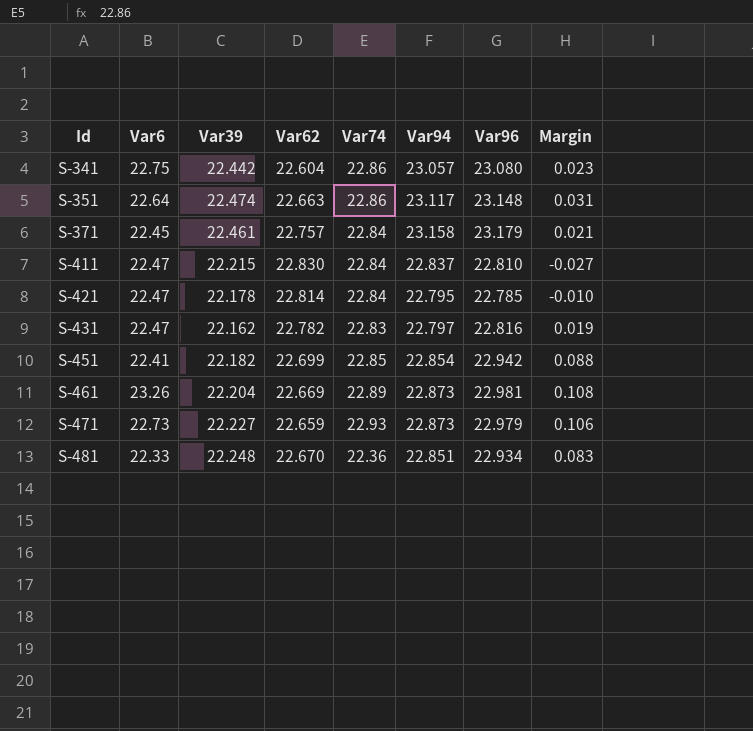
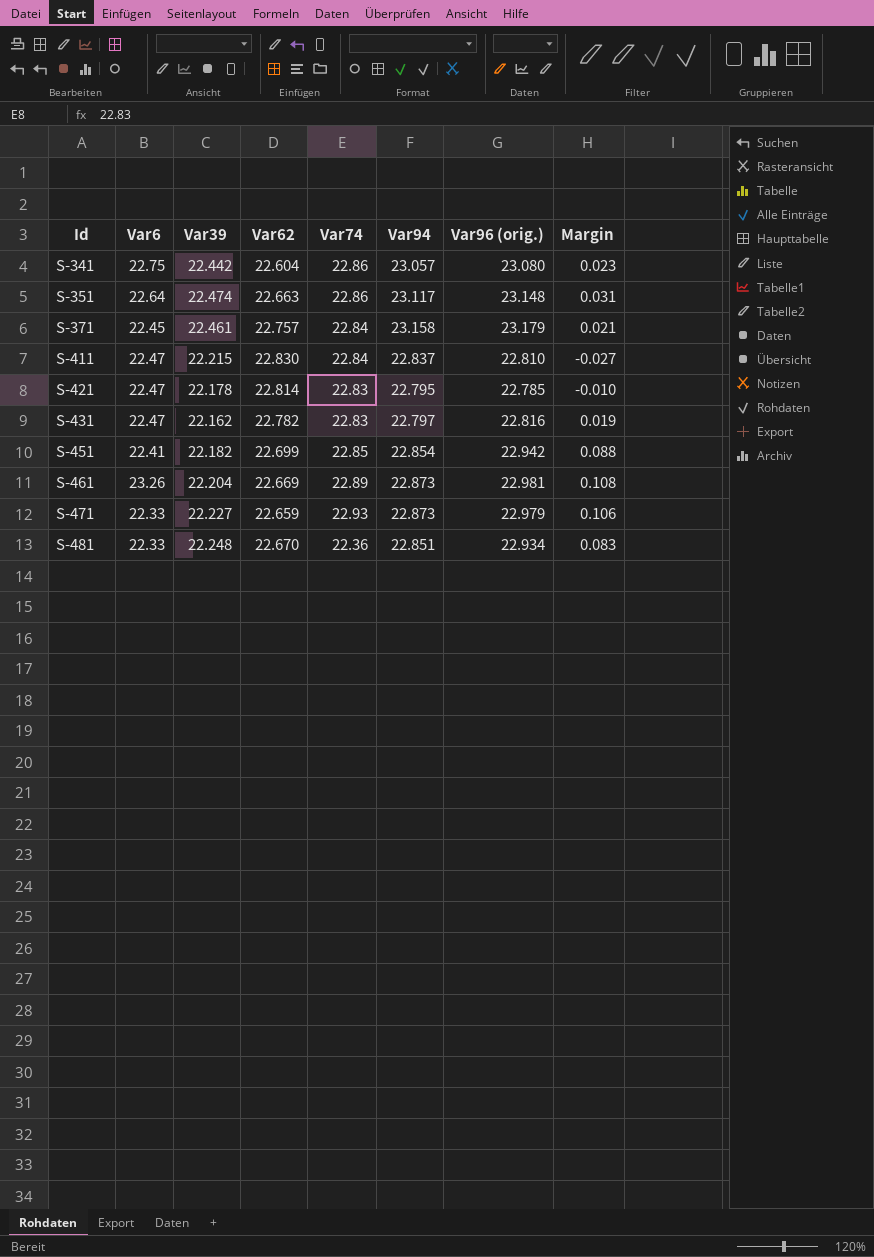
column name: Var96 -> Var96 (orig.)
S-421 | Var74: 22.84 -> 22.83
S-471 | Var6: 22.73 -> 22.33

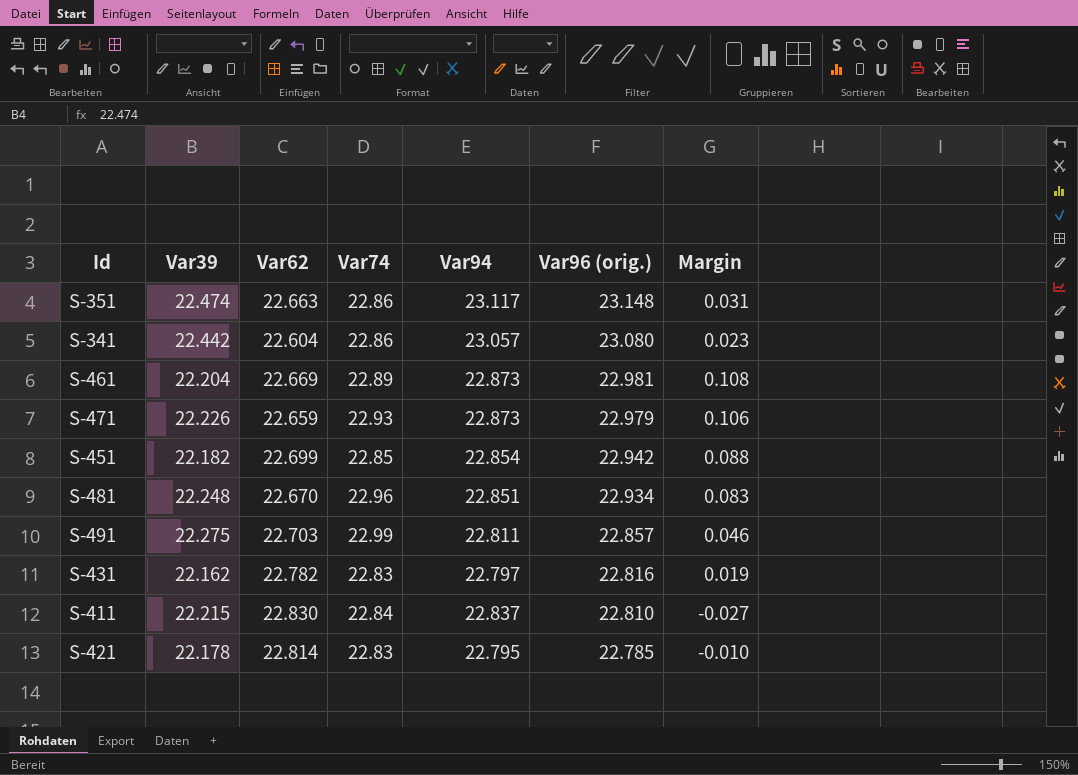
row order: Id ascending -> Var96 (orig.) descending
column Var6 | position: 2 -> none
row S-371: 22.45 | 22.461 | 22.757 | 22.84 | 23.158 | 23.179 | 0.021 -> none
S-471 | Var39: 22.227 -> 22.226
S-481 | Var74: 22.36 -> 22.96
row S-491: none -> 22.275 | 22.703 | 22.99 | 22.811 | 22.857 | 0.046

